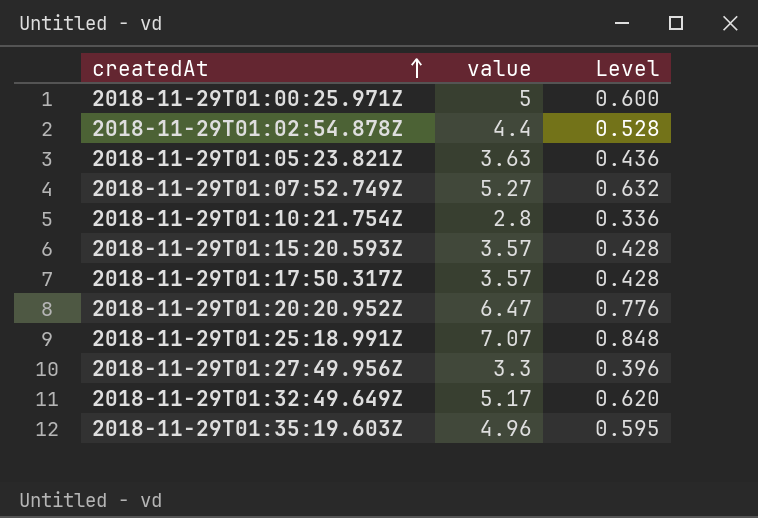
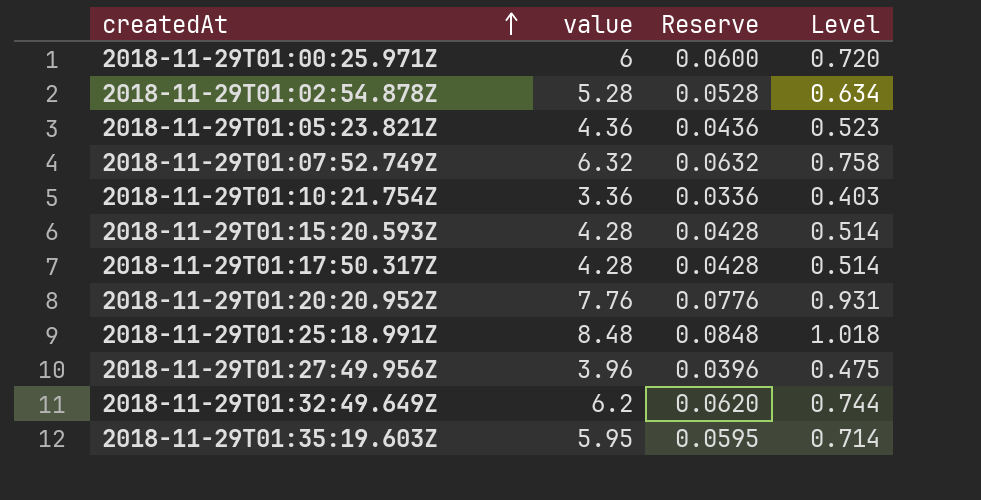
column Reserve | formula: none -> [value] * 0.01
2018-11-29T01:00:25.971Z | value: 5 -> 6
2018-11-29T01:00:25.971Z | Level: 0.600 -> 0.720
2018-11-29T01:02:54.878Z | value: 4.4 -> 5.28
2018-11-29T01:02:54.878Z | Level: 0.528 -> 0.634
2018-11-29T01:05:23.821Z | value: 3.63 -> 4.36
2018-11-29T01:05:23.821Z | Level: 0.436 -> 0.523
2018-11-29T01:07:52.749Z | value: 5.27 -> 6.32
2018-11-29T01:07:52.749Z | Level: 0.632 -> 0.758
2018-11-29T01:10:21.754Z | value: 2.8 -> 3.36
2018-11-29T01:10:21.754Z | Level: 0.336 -> 0.403
2018-11-29T01:15:20.593Z | value: 3.57 -> 4.28
2018-11-29T01:15:20.593Z | Level: 0.428 -> 0.514
2018-11-29T01:17:50.317Z | value: 3.57 -> 4.28
2018-11-29T01:17:50.317Z | Level: 0.428 -> 0.514
2018-11-29T01:20:20.952Z | value: 6.47 -> 7.76
2018-11-29T01:20:20.952Z | Level: 0.776 -> 0.931
2018-11-29T01:25:18.991Z | value: 7.07 -> 8.48
2018-11-29T01:25:18.991Z | Level: 0.848 -> 1.018
2018-11-29T01:27:49.956Z | value: 3.3 -> 3.96
2018-11-29T01:27:49.956Z | Level: 0.396 -> 0.475
2018-11-29T01:32:49.649Z | value: 5.17 -> 6.2
2018-11-29T01:32:49.649Z | Level: 0.620 -> 0.744
2018-11-29T01:35:19.603Z | value: 4.96 -> 5.95
2018-11-29T01:35:19.603Z | Level: 0.595 -> 0.714

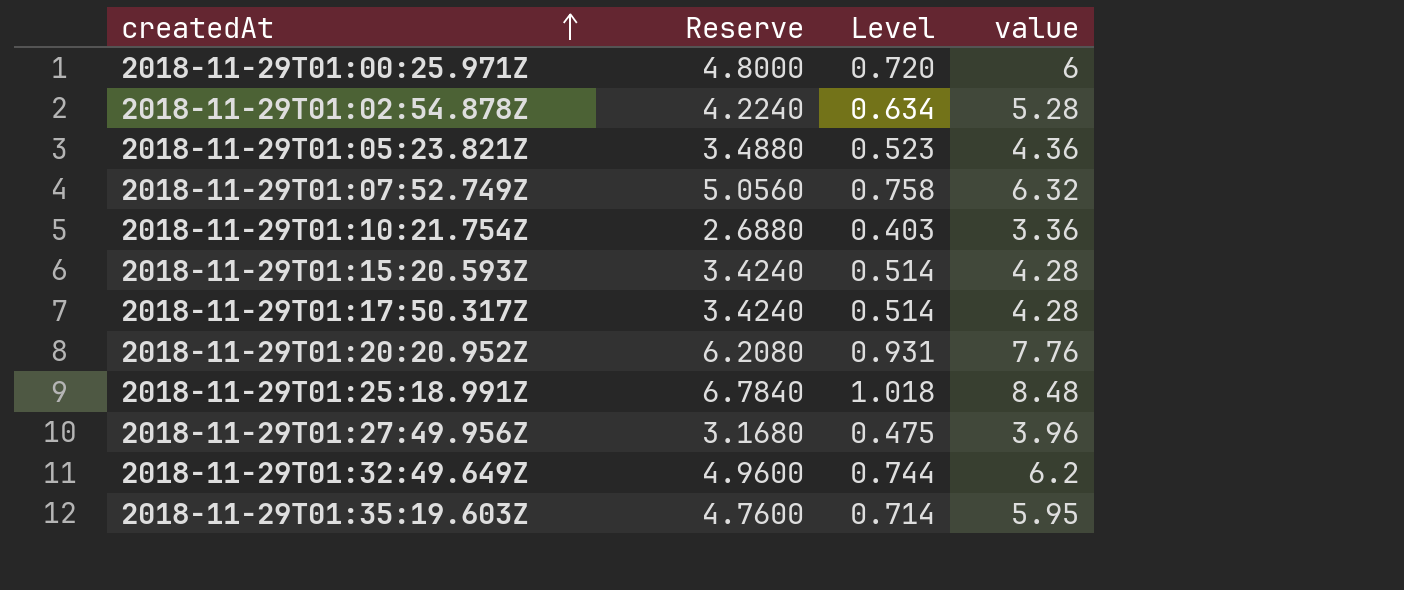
column Reserve | formula: [value] * 0.01 -> [value] * 0.8
column value | position: 2 -> 4

